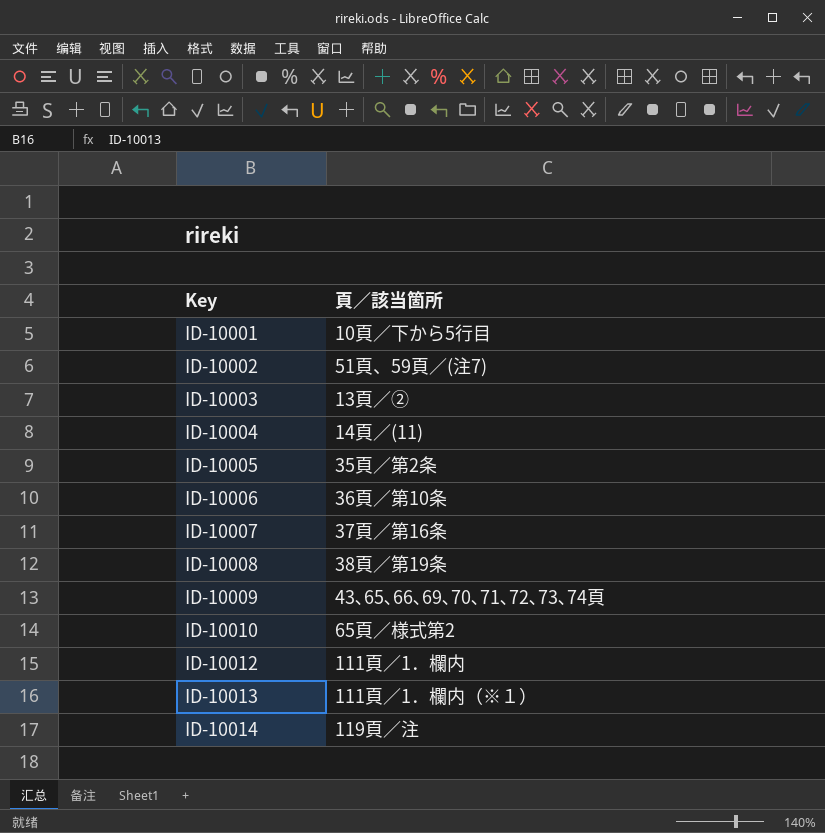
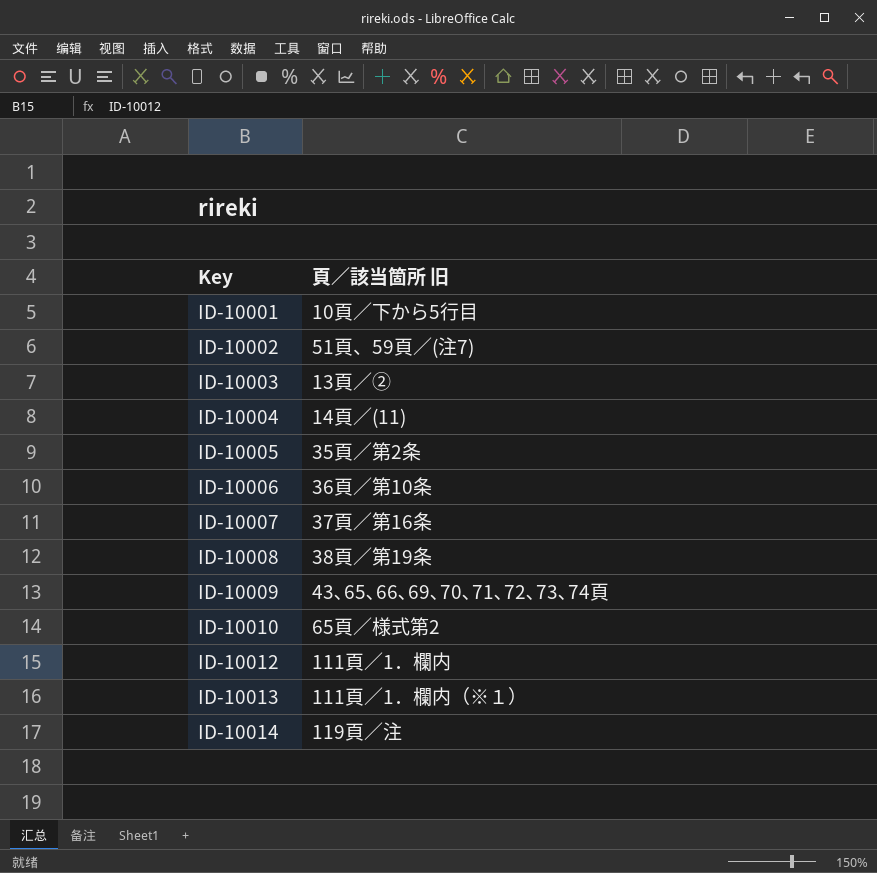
column name: 頁／該当箇所 -> 頁／該当箇所 旧

